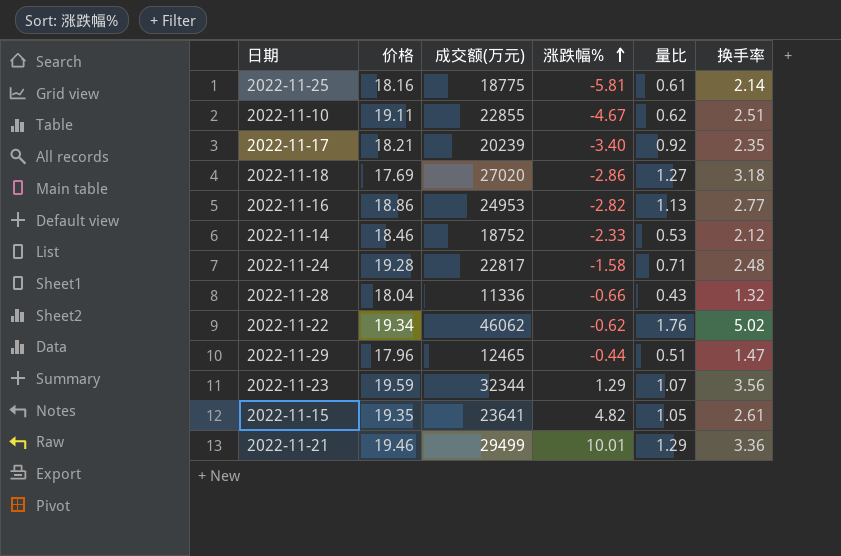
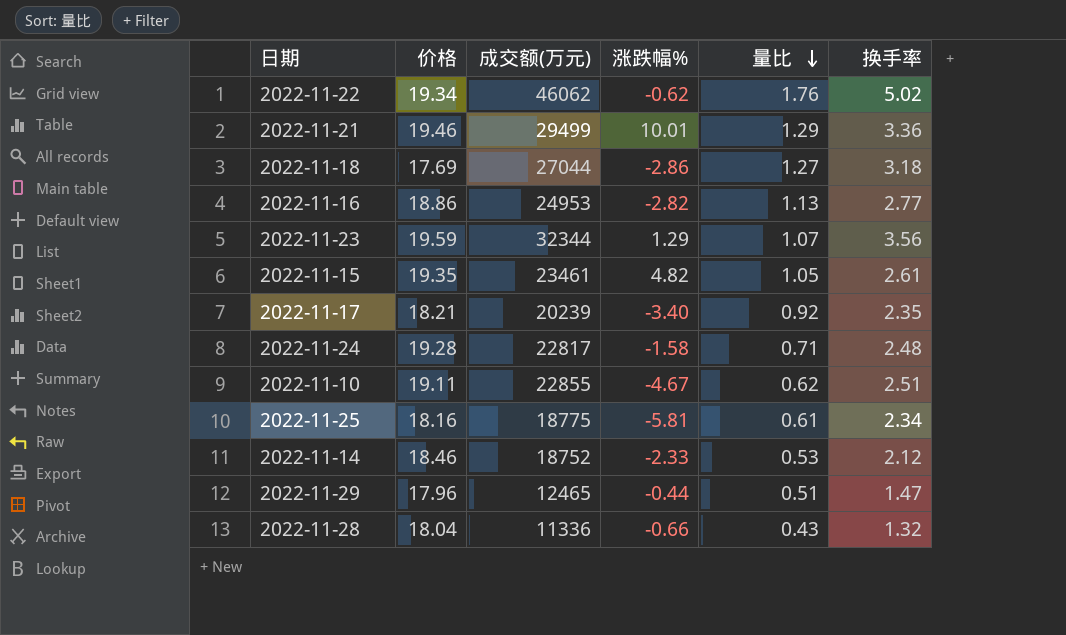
row order: 涨跌幅% ascending -> 量比 descending
2022-11-18 | 成交额(万元): 27020 -> 27044
2022-11-15 | 成交额(万元): 23641 -> 23461
2022-11-25 | 换手率: 2.14 -> 2.34

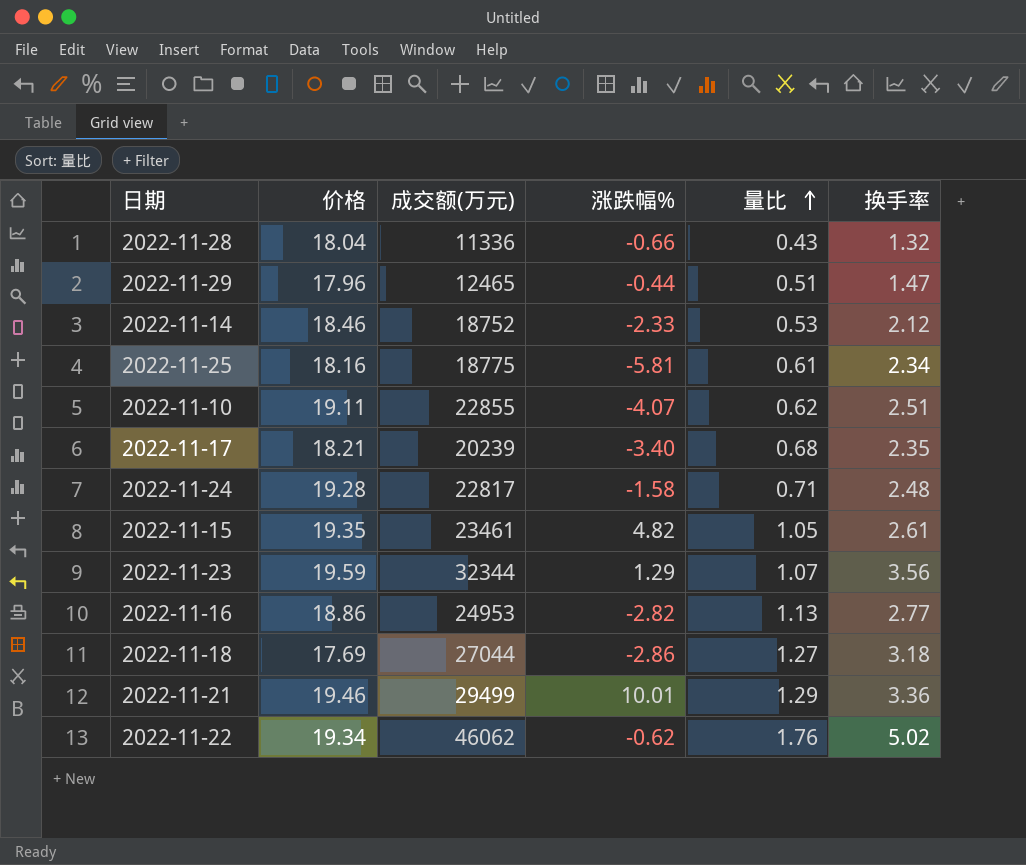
row order: 量比 descending -> 量比 ascending
2022-11-10 | 涨跌幅%: -4.67 -> -4.07
2022-11-17 | 量比: 0.92 -> 0.68

